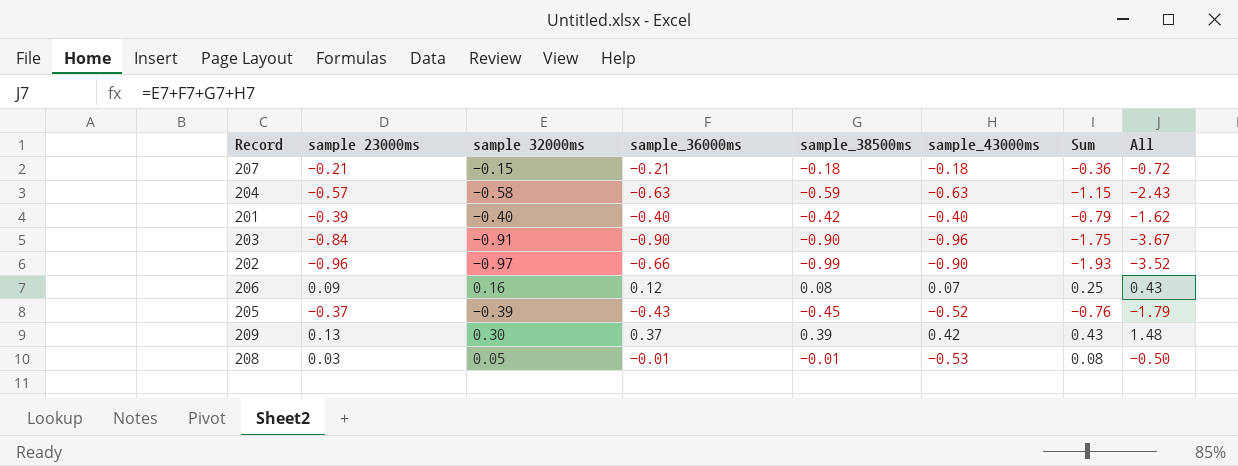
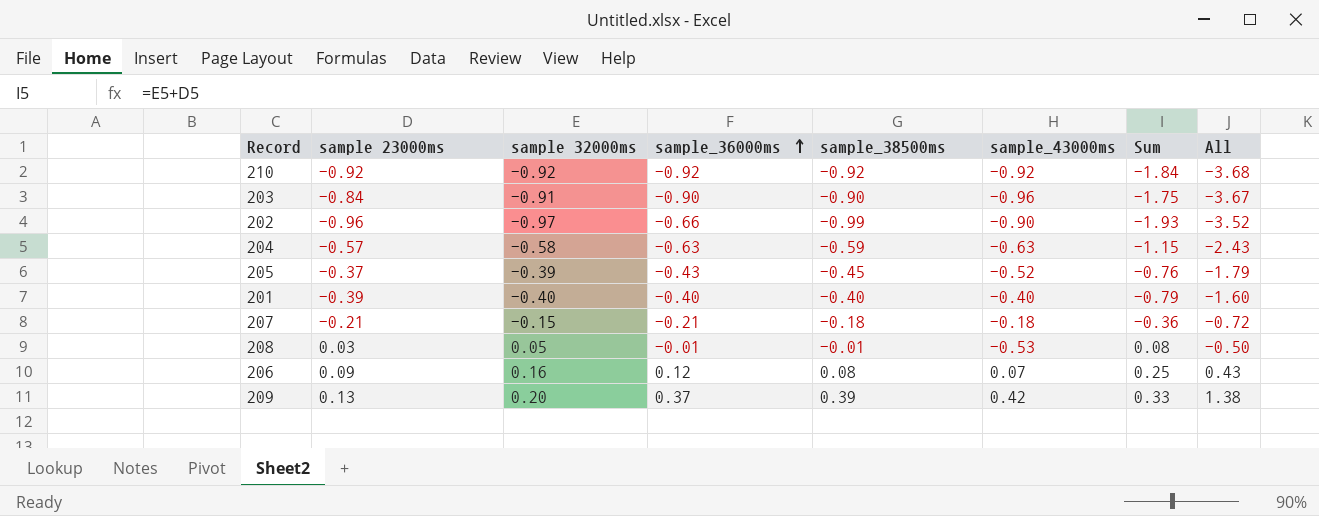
row order: none -> sample_36000ms ascending
row 210: none -> -0.92 | -0.92 | -0.92 | -0.92 | -0.92 | -1.84 | -3.68
201 | sample_38500ms: -0.42 -> -0.40
201 | All: -1.62 -> -1.60
209 | sample 32000ms: 0.30 -> 0.20
209 | Sum: 0.43 -> 0.33
209 | All: 1.48 -> 1.38

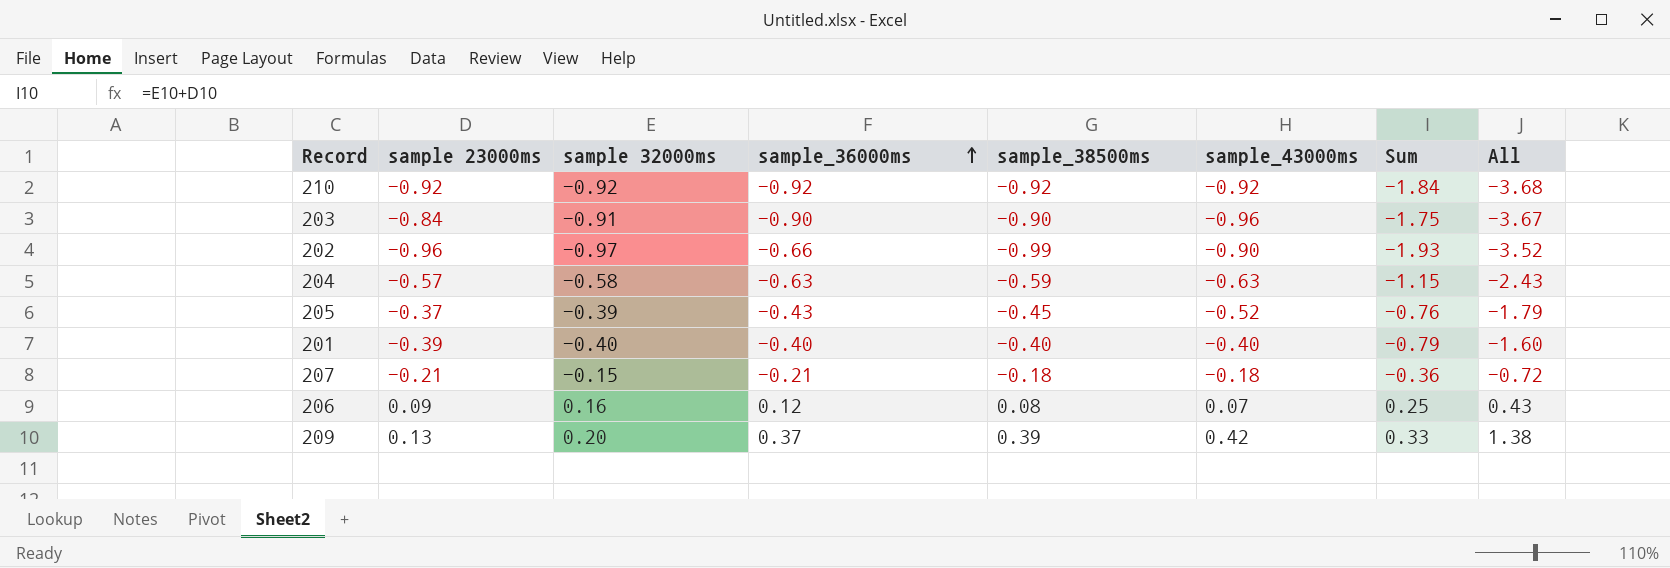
row 208: 0.03 | 0.05 | -0.01 | -0.01 | -0.53 | 0.08 | -0.50 -> none

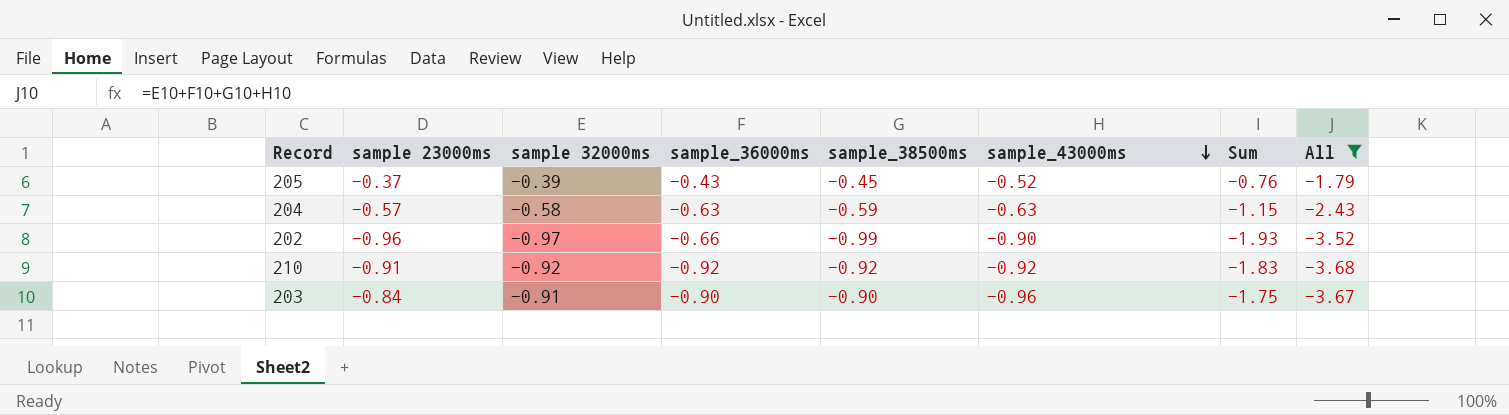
filter: none -> All <= -1.79
row order: sample_36000ms ascending -> sample_43000ms descending
210 | sample 23000ms: -0.92 -> -0.91
210 | Sum: -1.84 -> -1.83

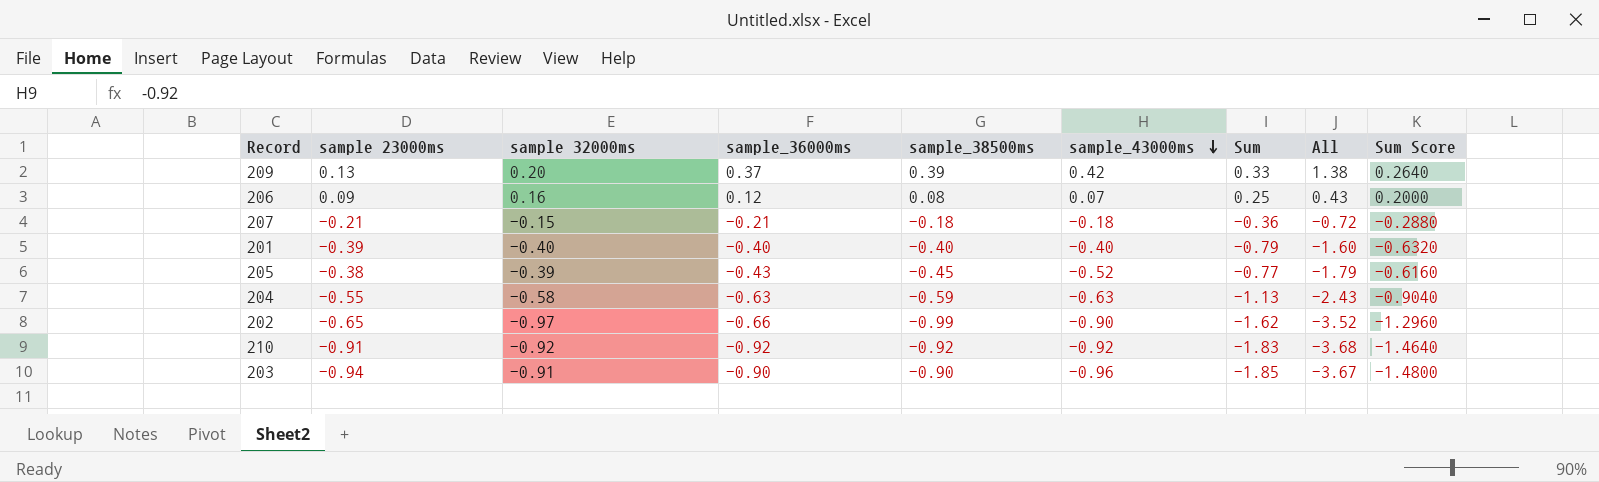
filter: All <= -1.79 -> none
column Sum Score | formula: none -> [Sum] * 0.8
205 | sample 23000ms: -0.37 -> -0.38
205 | Sum: -0.76 -> -0.77
204 | sample 23000ms: -0.57 -> -0.55
204 | Sum: -1.15 -> -1.13
202 | sample 23000ms: -0.96 -> -0.65
202 | Sum: -1.93 -> -1.62
203 | sample 23000ms: -0.84 -> -0.94
203 | Sum: -1.75 -> -1.85

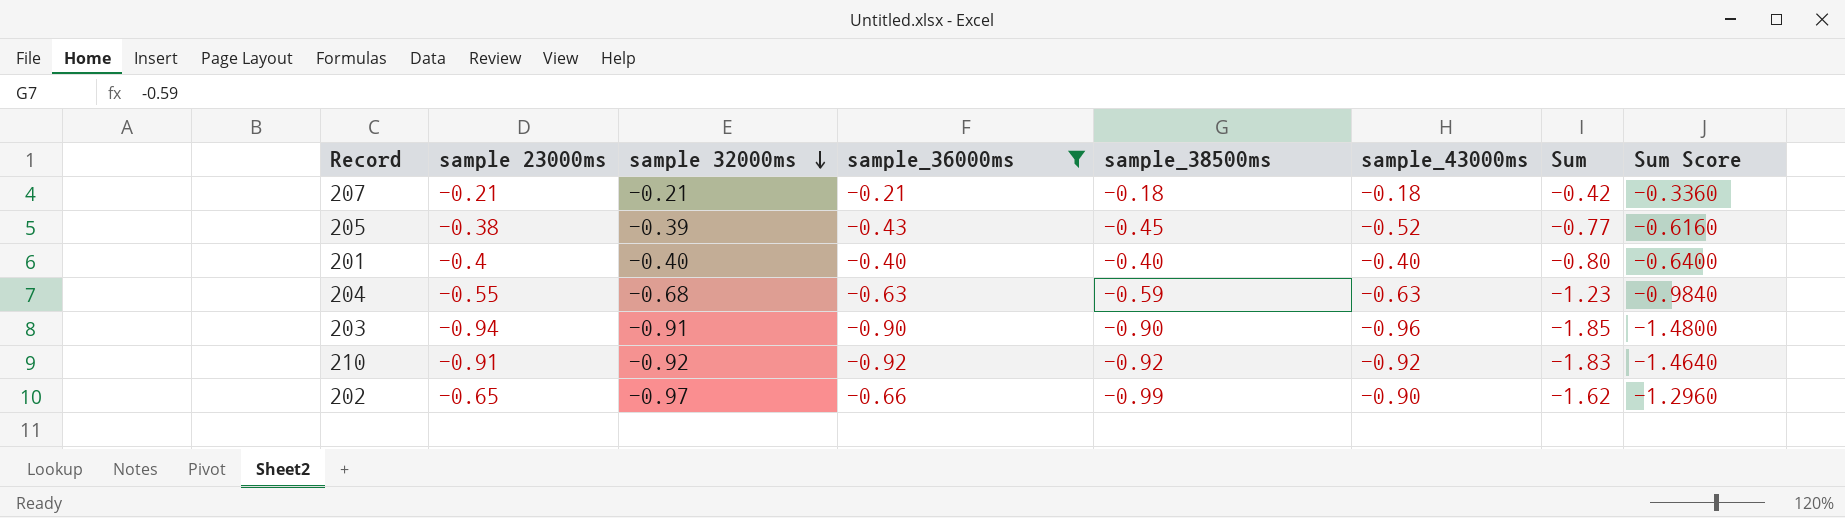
filter: none -> sample_36000ms <= -0.21
row order: sample_43000ms descending -> sample 32000ms descending
column All | formula: [sample 32000ms] + [sample_36000ms] + [sample_38500ms] + [sample_43000ms] -> none
207 | sample 32000ms: -0.15 -> -0.21
207 | Sum: -0.36 -> -0.42
207 | Sum Score: -0.2880 -> -0.3360
201 | sample 23000ms: -0.39 -> -0.4
201 | Sum: -0.79 -> -0.80
201 | Sum Score: -0.6320 -> -0.6400
204 | sample 32000ms: -0.58 -> -0.68
204 | Sum: -1.13 -> -1.23
204 | Sum Score: -0.9040 -> -0.9840

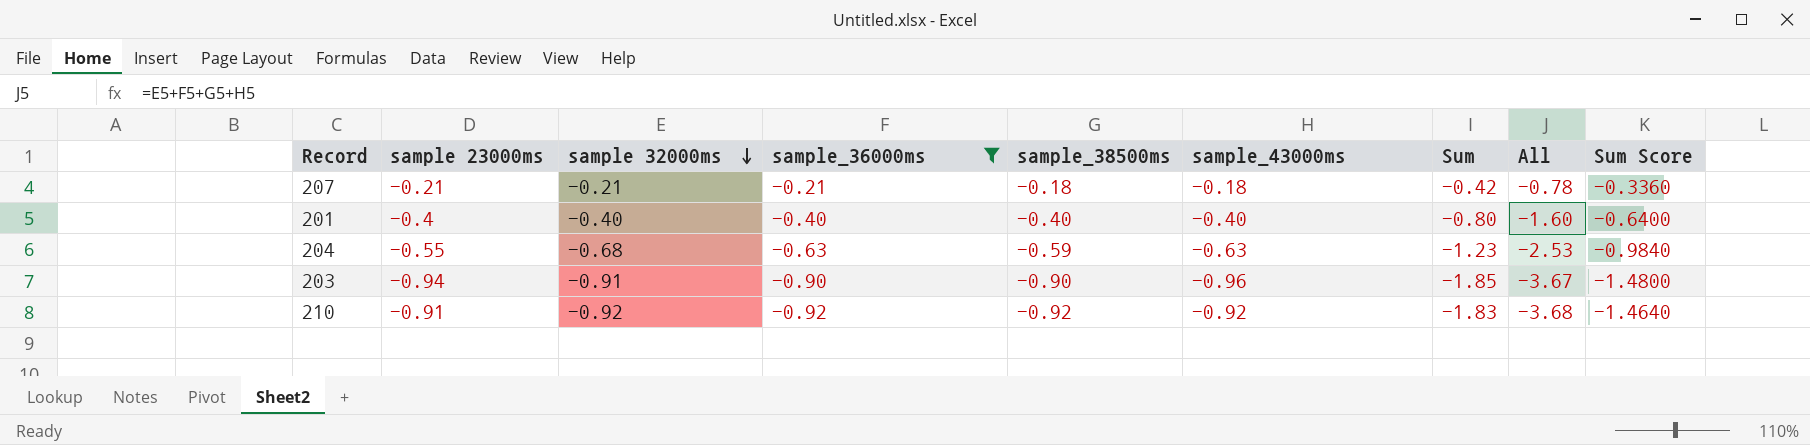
column All | formula: none -> [sample 32000ms] + [sample_36000ms] + [sample_38500ms] + [sample_43000ms]
row 205: -0.38 | -0.39 | -0.43 | -0.45 | -0.52 | -0.77 | -0.6160 -> none
row 202: -0.65 | -0.97 | -0.66 | -0.99 | -0.90 | -1.62 | -1.2960 -> none

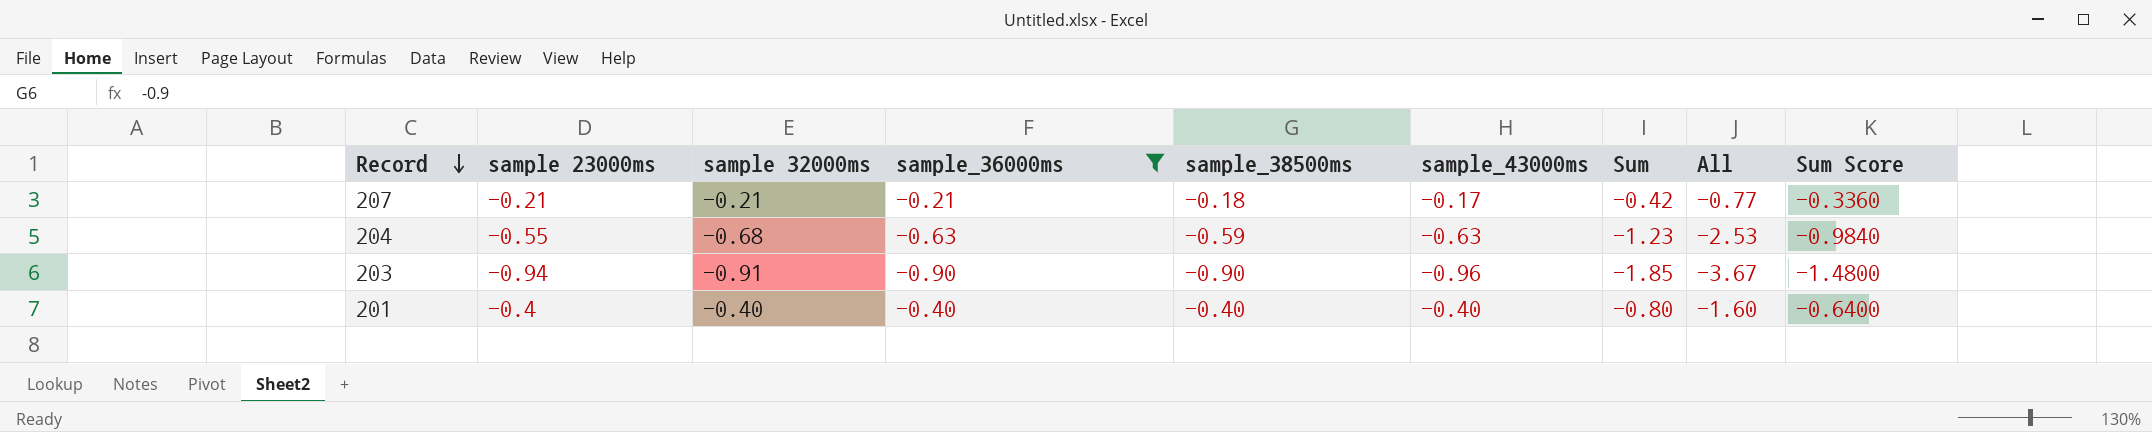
row order: sample 32000ms descending -> Record descending
row 210: -0.91 | -0.92 | -0.92 | -0.92 | -0.92 | -1.83 | -3.68 | -1.4640 -> none
207 | sample_43000ms: -0.18 -> -0.17
207 | All: -0.78 -> -0.77

